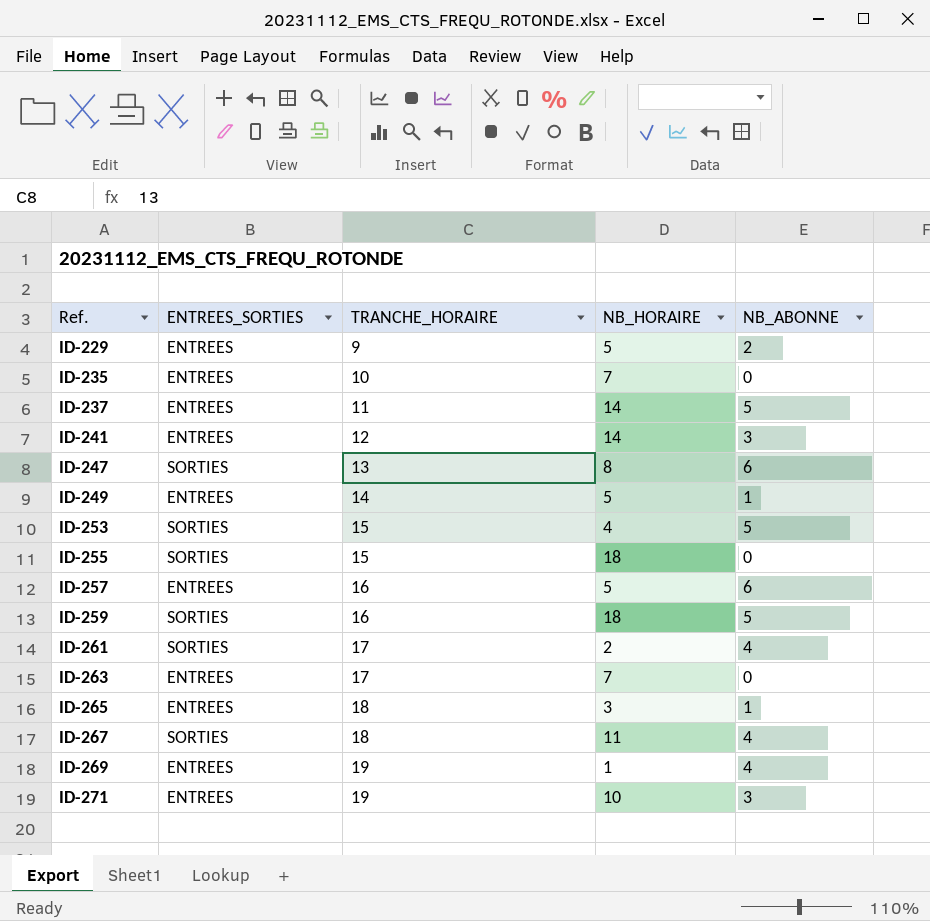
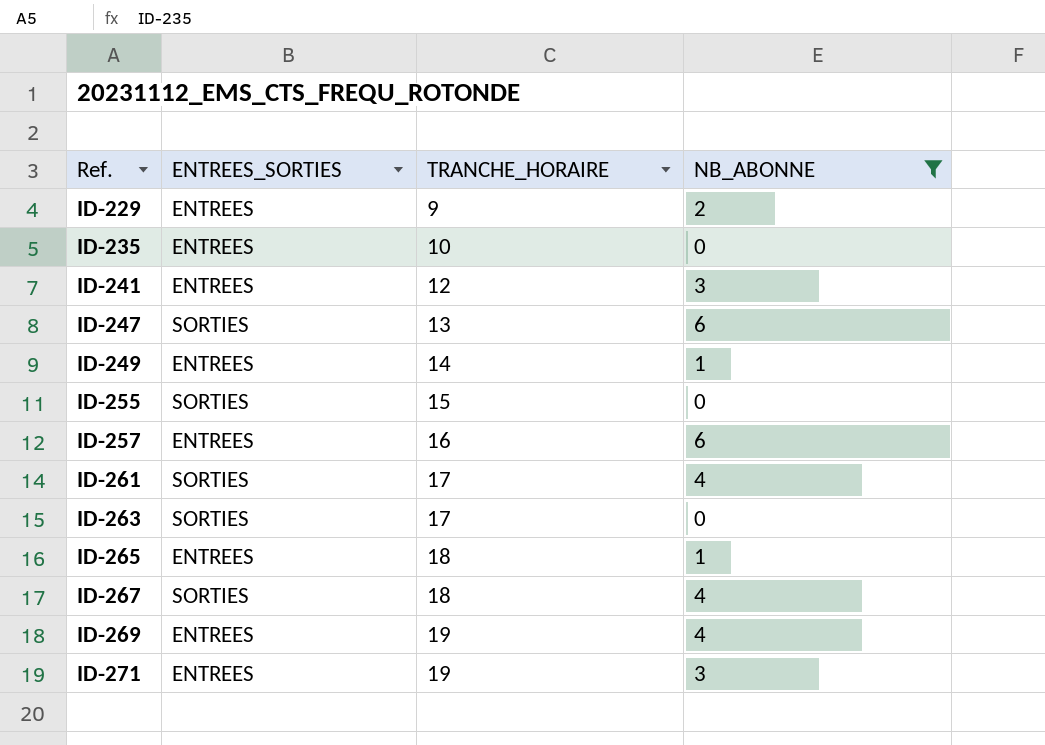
filter: none -> NB_ABONNE != 5
column NB_HORAIRE | position: 4 -> none
ID-263 | ENTREES_SORTIES: ENTREES -> SORTIES

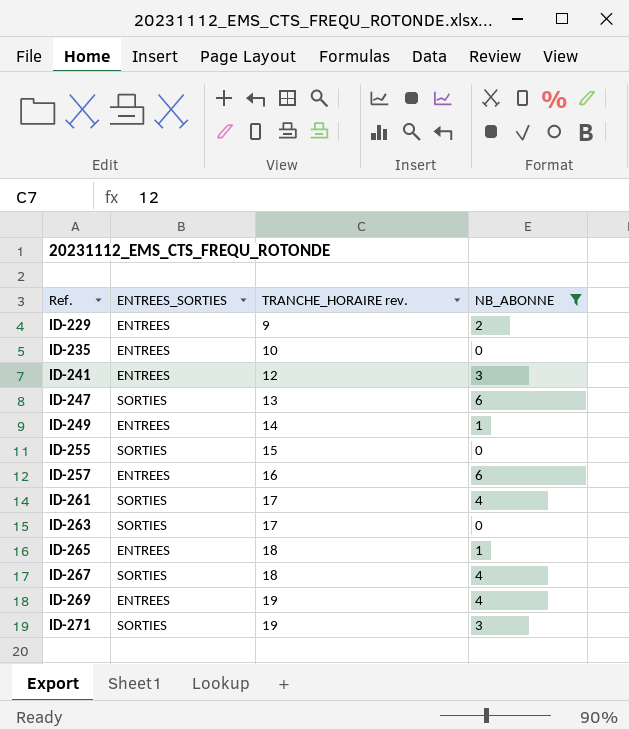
column name: TRANCHE_HORAIRE -> TRANCHE_HORAIRE rev.
ID-271 | ENTREES_SORTIES: ENTREES -> SORTIES

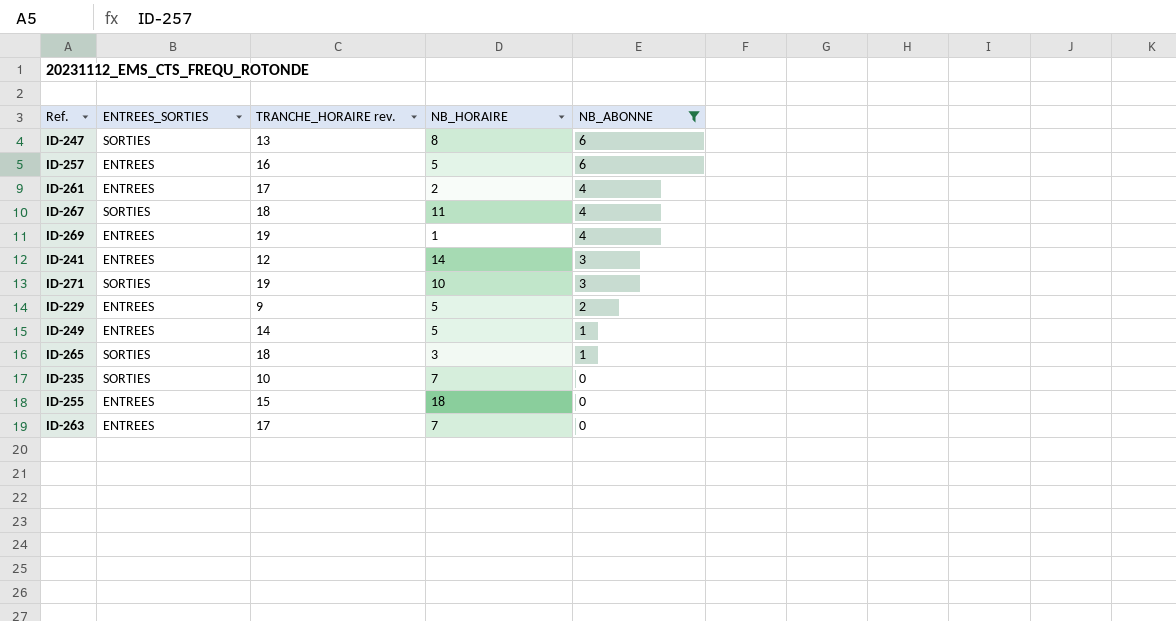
row order: Ref. ascending -> NB_ABONNE descending
column NB_HORAIRE | position: none -> 4
ID-261 | ENTREES_SORTIES: SORTIES -> ENTREES
ID-265 | ENTREES_SORTIES: ENTREES -> SORTIES
ID-235 | ENTREES_SORTIES: ENTREES -> SORTIES
ID-255 | ENTREES_SORTIES: SORTIES -> ENTREES
ID-263 | ENTREES_SORTIES: SORTIES -> ENTREES

